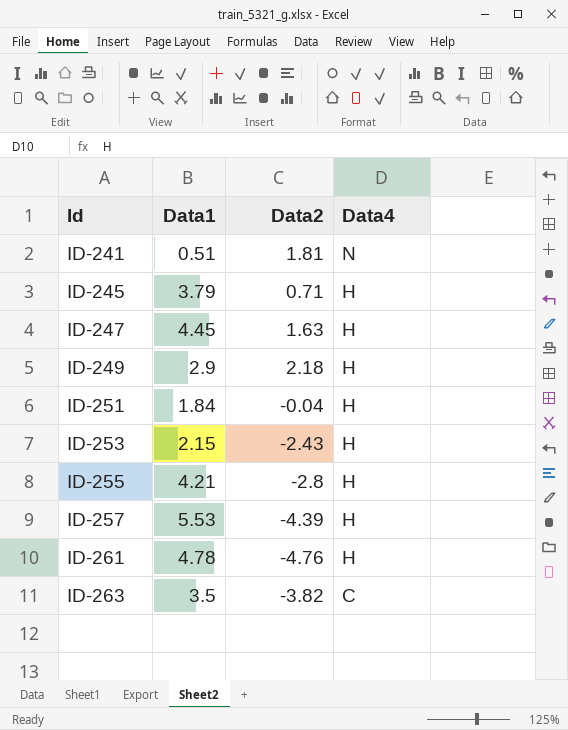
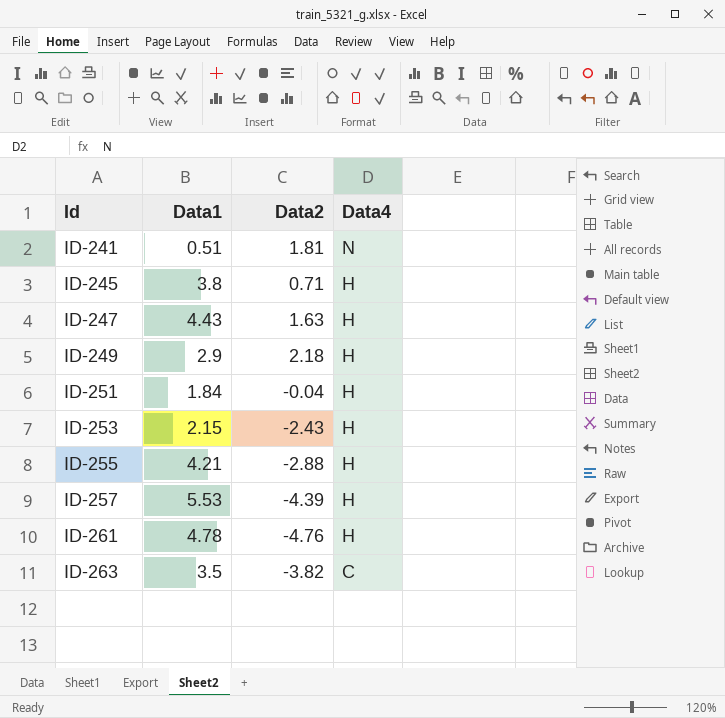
ID-245 | Data1: 3.79 -> 3.8
ID-247 | Data1: 4.45 -> 4.43
ID-255 | Data2: -2.8 -> -2.88

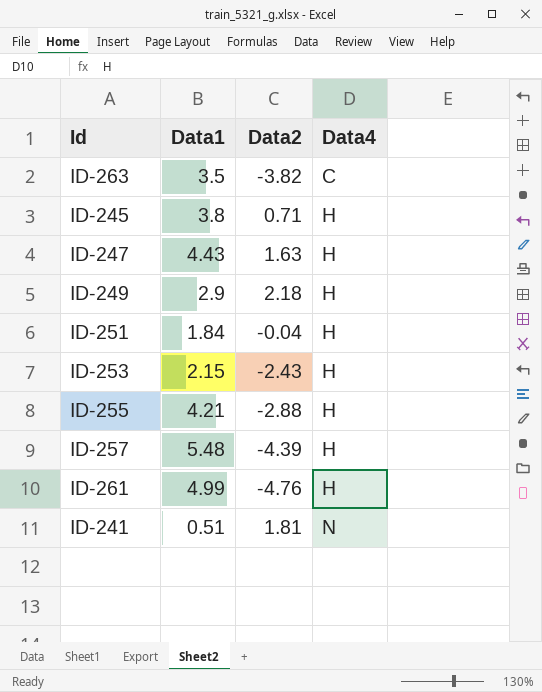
row order: Id ascending -> Data4 ascending
ID-257 | Data1: 5.53 -> 5.48
ID-261 | Data1: 4.78 -> 4.99

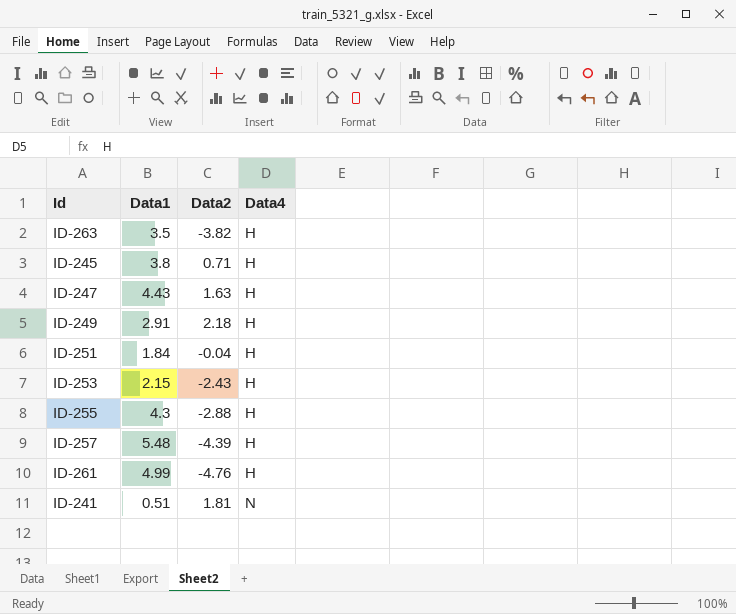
ID-263 | Data4: C -> H
ID-249 | Data1: 2.9 -> 2.91
ID-255 | Data1: 4.21 -> 4.3

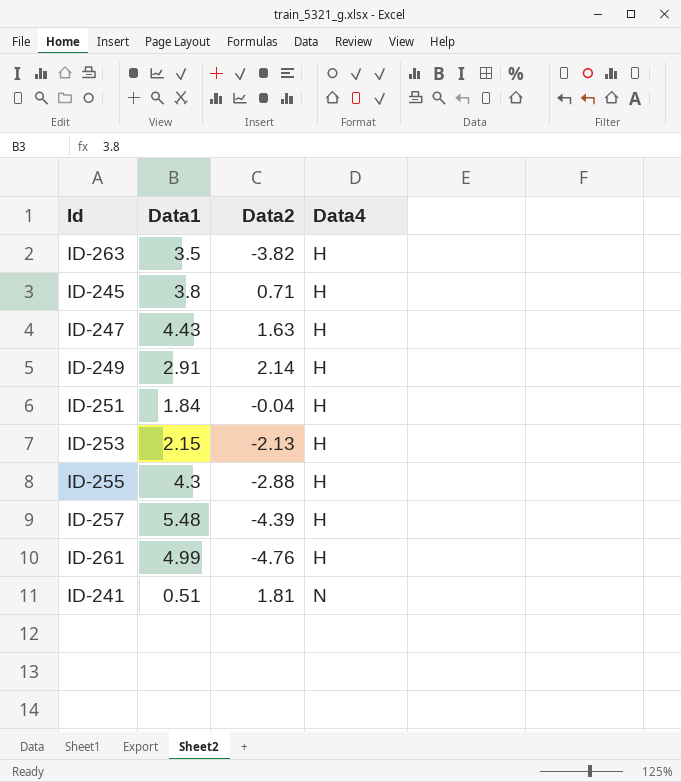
ID-249 | Data2: 2.18 -> 2.14
ID-253 | Data2: -2.43 -> -2.13

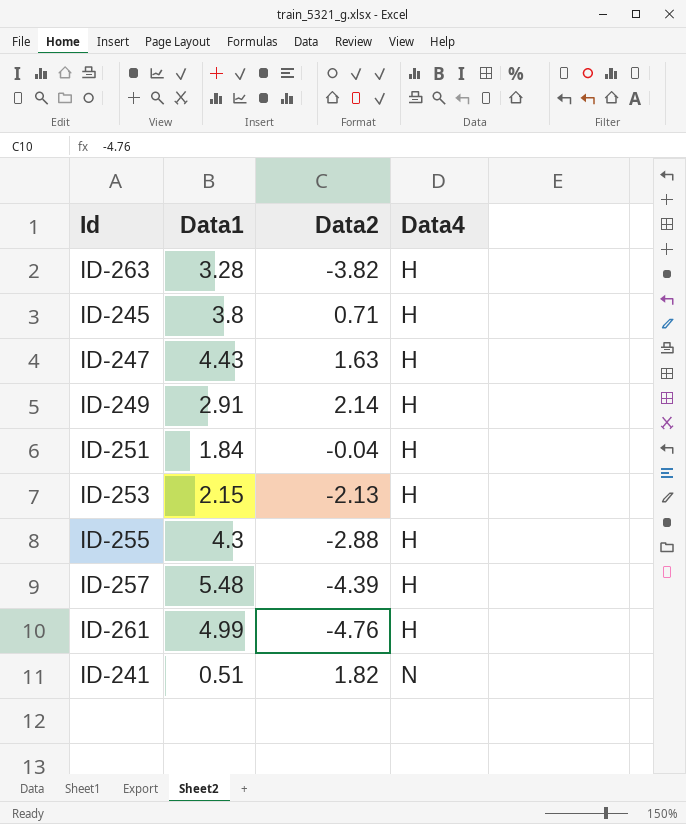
ID-263 | Data1: 3.5 -> 3.28
ID-241 | Data2: 1.81 -> 1.82

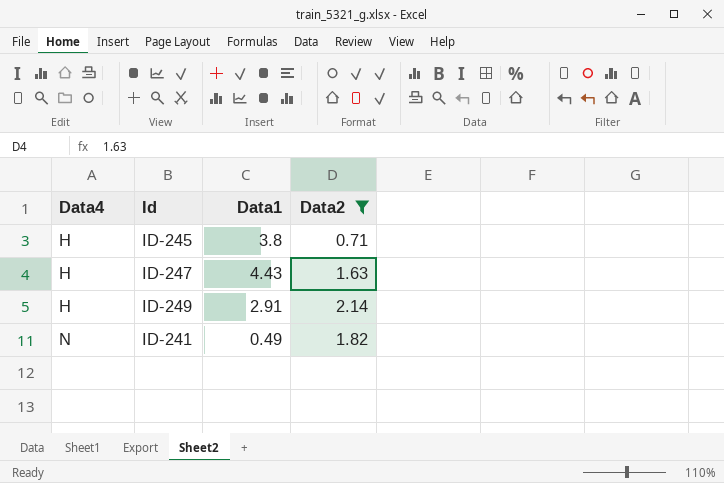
filter: none -> Data2 >= 0.71
column Data4 | position: 4 -> 1
ID-241 | Data1: 0.51 -> 0.49

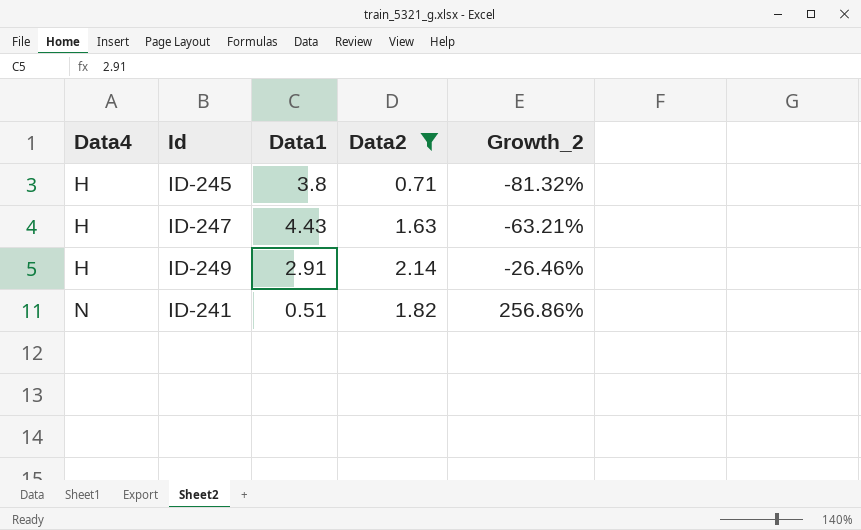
column Growth_2 | formula: none -> ([Data2] - [Data1]) / [Data1]
ID-241 | Data1: 0.49 -> 0.51

